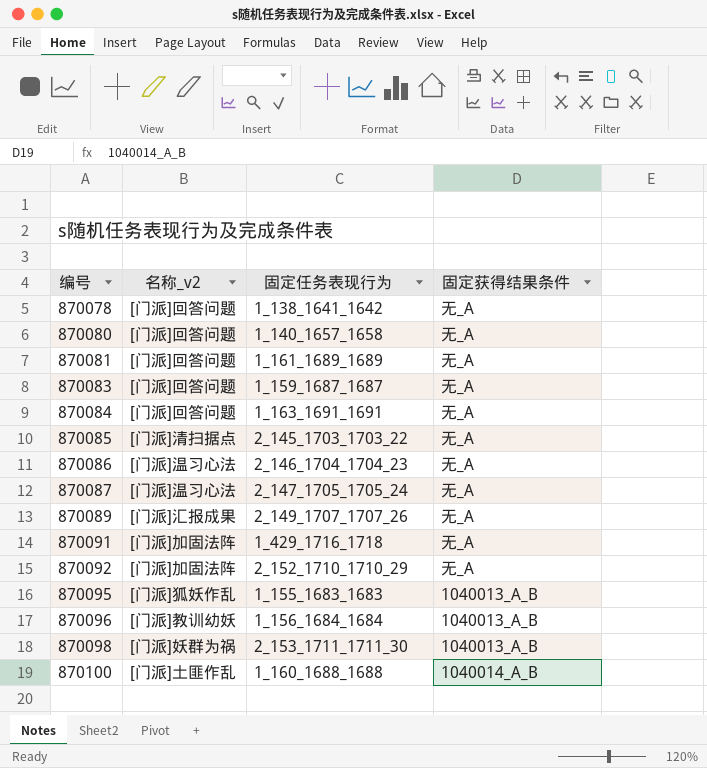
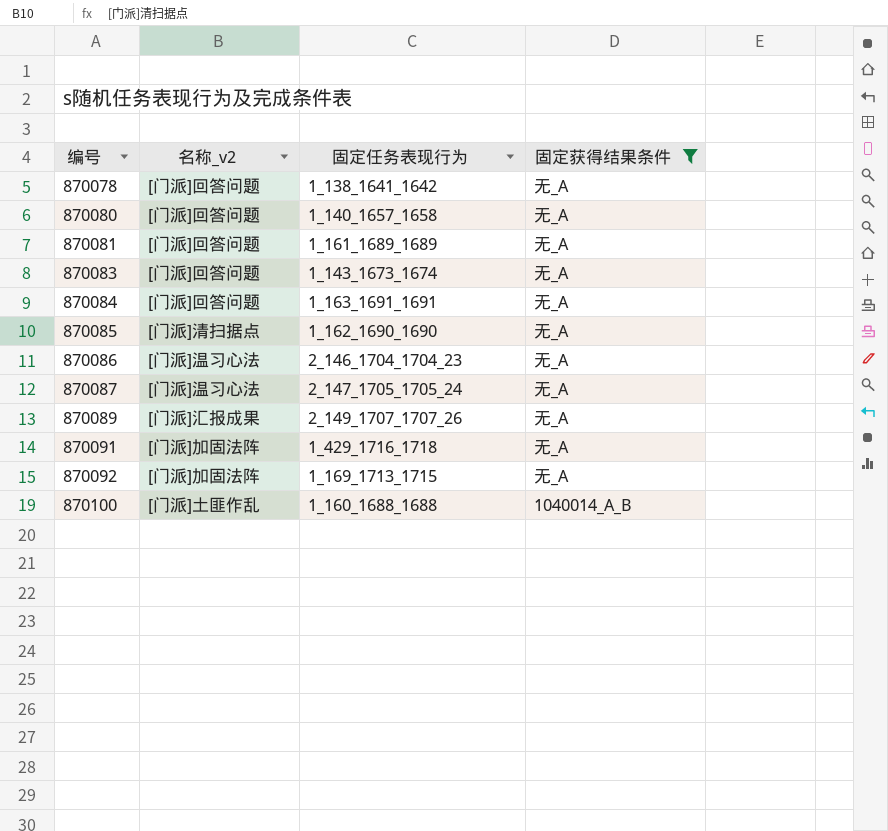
filter: none -> 固定获得结果条件 != 1040013_A_B
870083 | 固定任务表现行为: 1_159_1687_1687 -> 1_143_1673_1674
870085 | 固定任务表现行为: 2_145_1703_1703_22 -> 1_162_1690_1690
870092 | 固定任务表现行为: 2_152_1710_1710_29 -> 1_169_1713_1715

